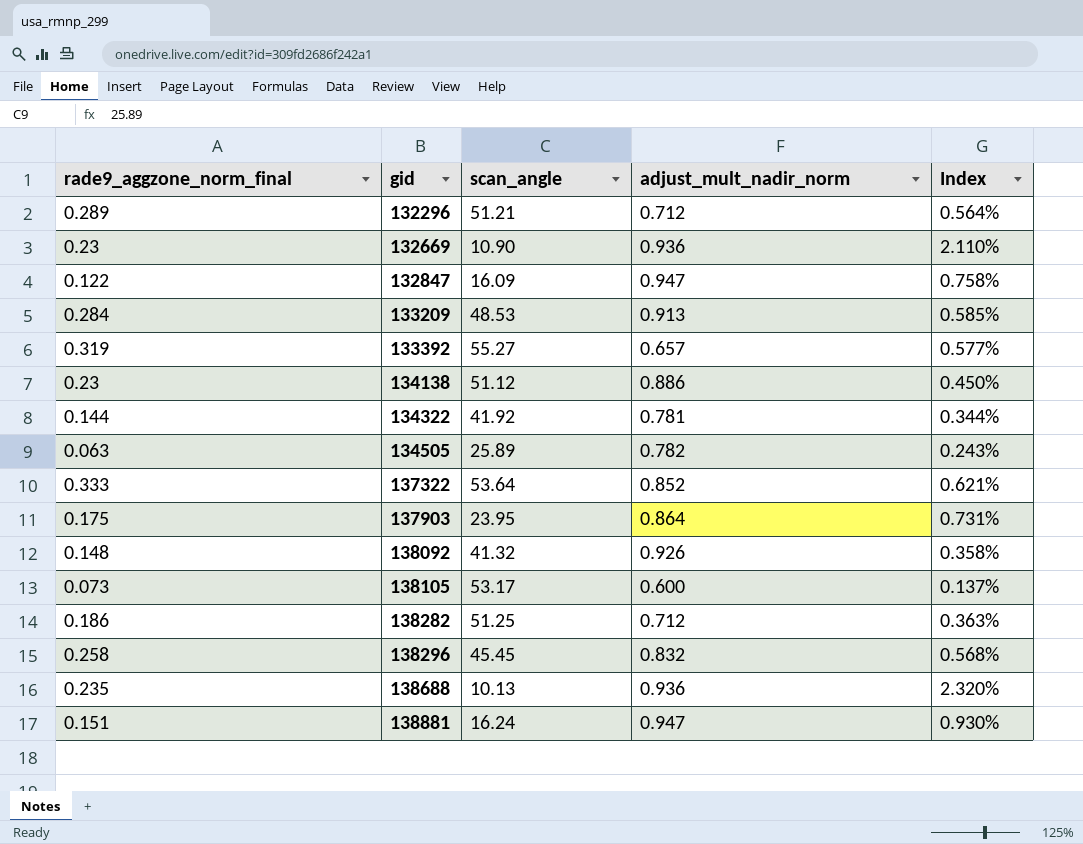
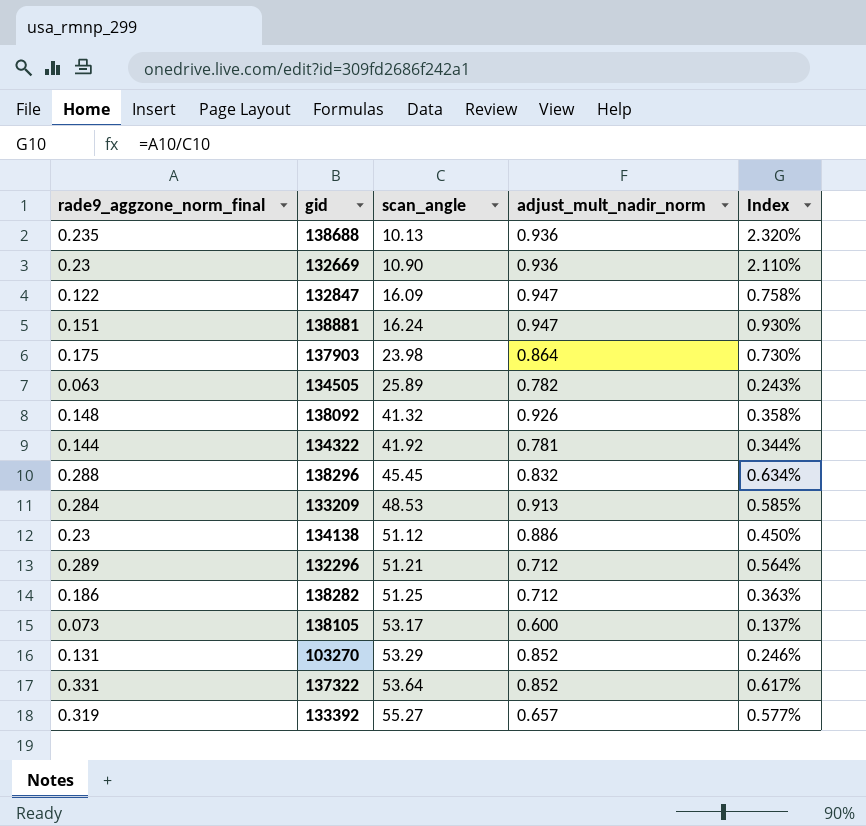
row order: gid ascending -> scan_angle ascending
137903 | scan_angle: 23.95 -> 23.98
137903 | Index: 0.731% -> 0.730%
138296 | rade9_aggzone_norm_final: 0.258 -> 0.288
138296 | Index: 0.568% -> 0.634%
row 103270: none -> 0.131 | 53.29 | 0.852 | 0.246%
137322 | rade9_aggzone_norm_final: 0.333 -> 0.331
137322 | Index: 0.621% -> 0.617%

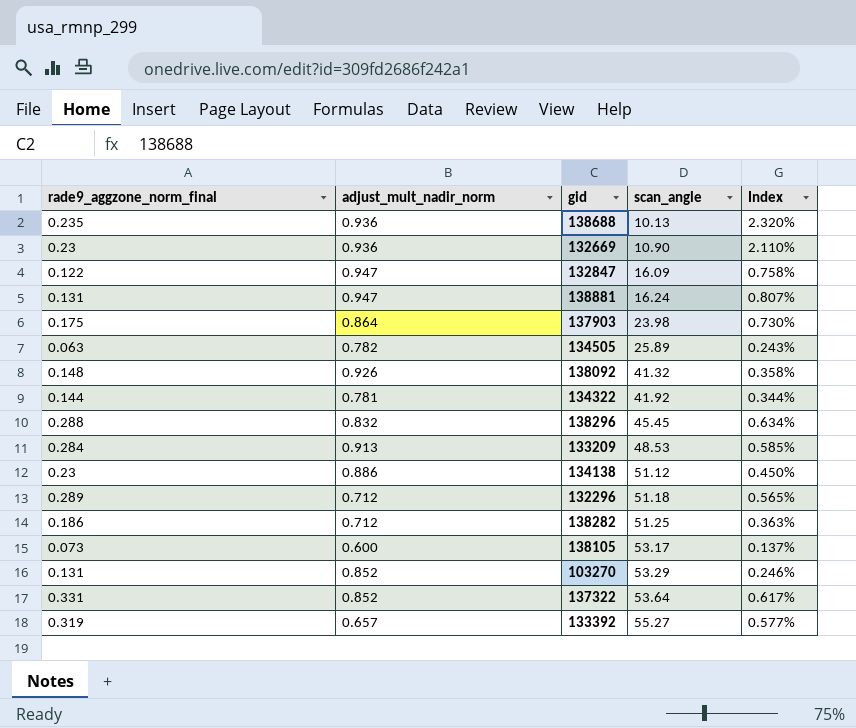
column adjust_mult_nadir_norm | position: 4 -> 2
138881 | rade9_aggzone_norm_final: 0.151 -> 0.131
138881 | Index: 0.930% -> 0.807%
132296 | scan_angle: 51.21 -> 51.18
132296 | Index: 0.564% -> 0.565%

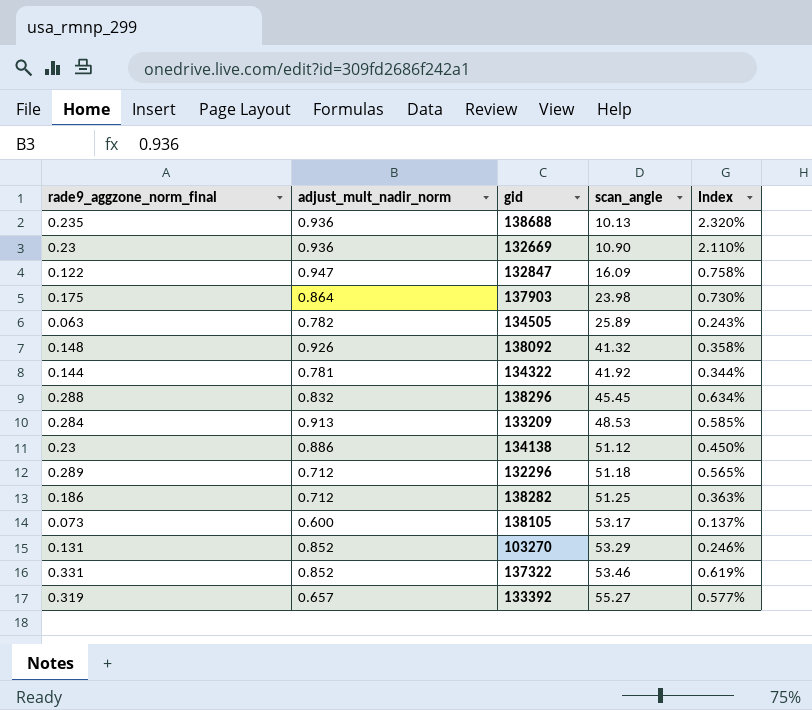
row 138881: 0.131 | 0.947 | 16.24 | 0.807% -> none
137322 | scan_angle: 53.64 -> 53.46
137322 | Index: 0.617% -> 0.619%

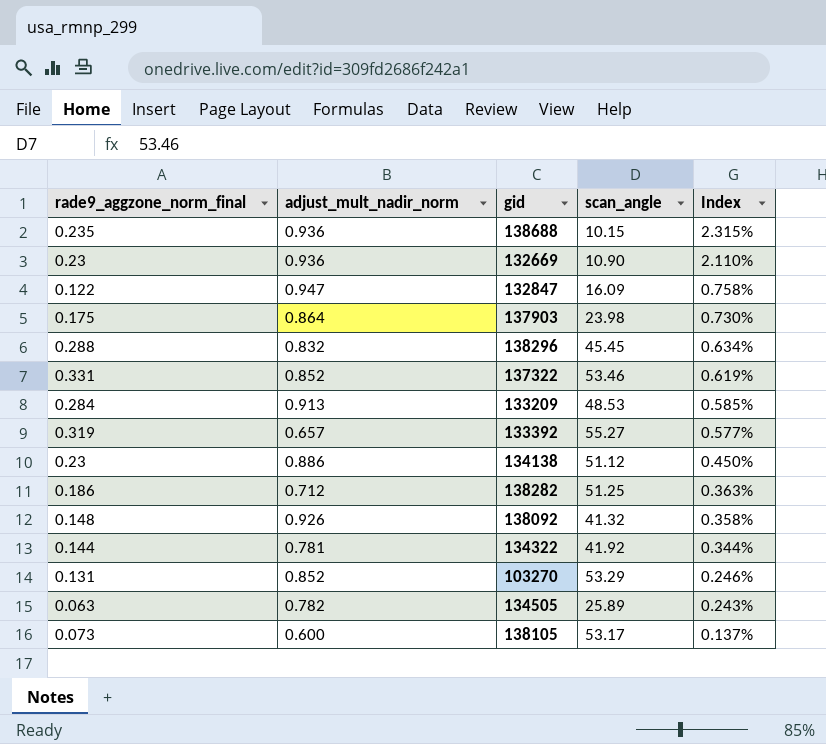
row order: scan_angle ascending -> Index descending
row 132296: 0.289 | 0.712 | 51.18 | 0.565% -> none
138688 | scan_angle: 10.13 -> 10.15
138688 | Index: 2.320% -> 2.315%

